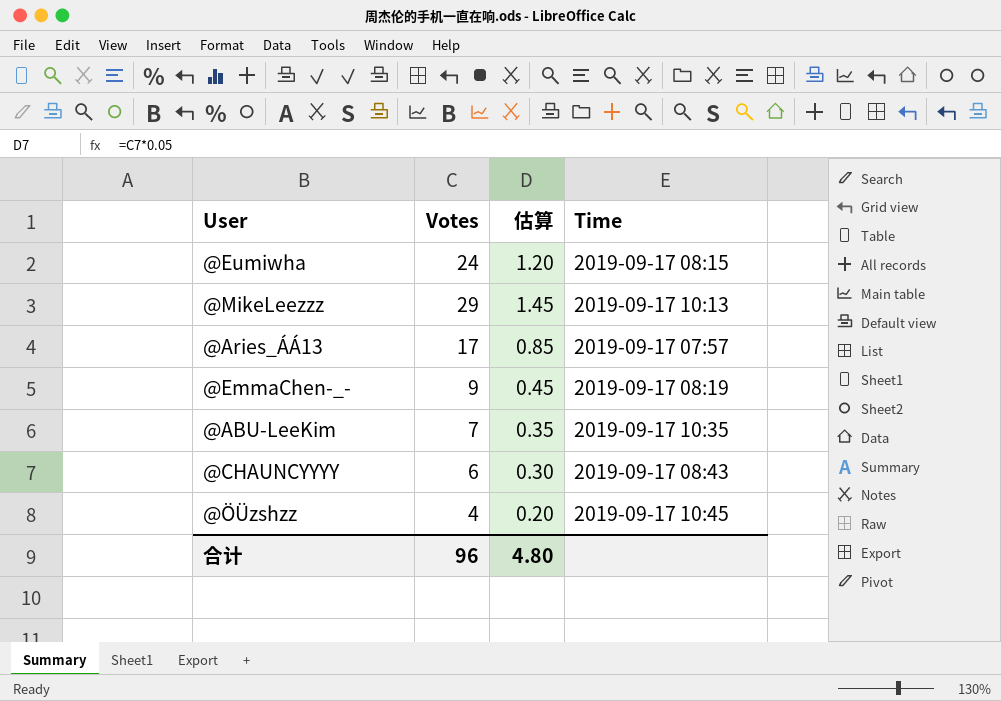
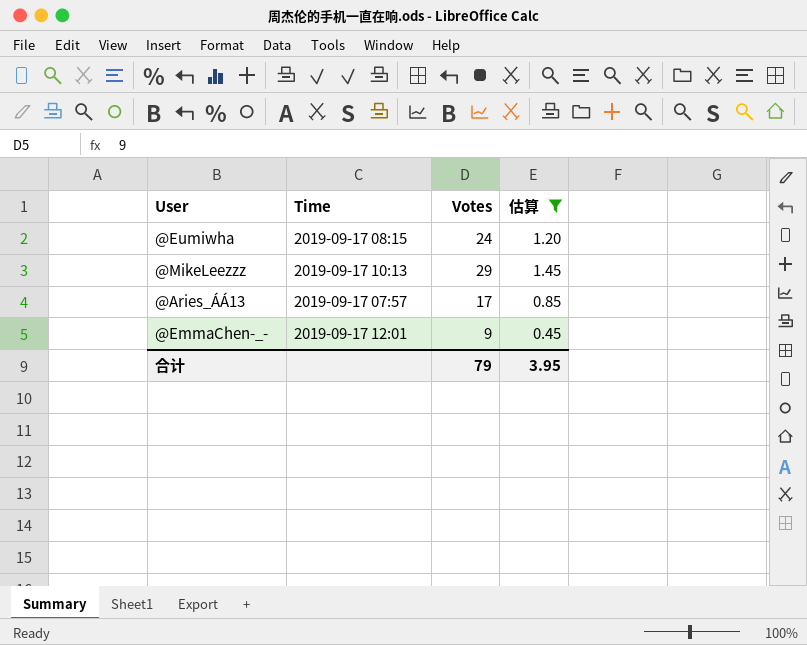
filter: none -> 估算 >= 0.45
column Time | position: 4 -> 2
@EmmaChen-_- | Time: 2019-09-17 08:19 -> 2019-09-17 12:01
合计 | Votes: 96 -> 79
合计 | 估算: 4.80 -> 3.95

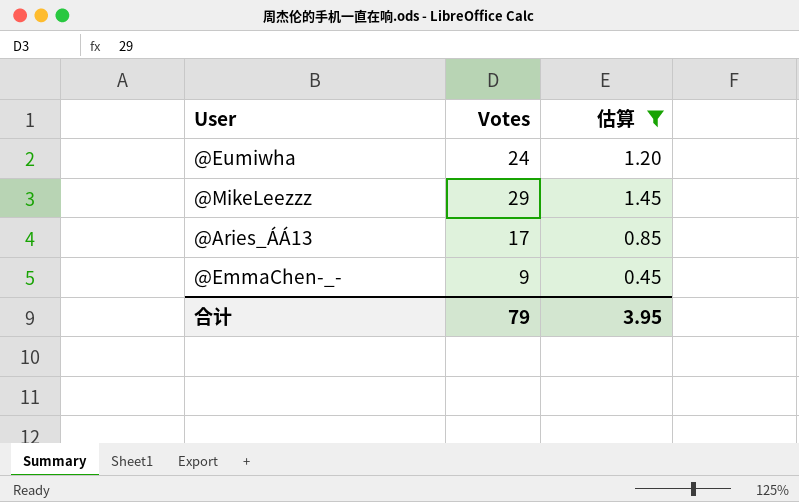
column Time | position: 2 -> none

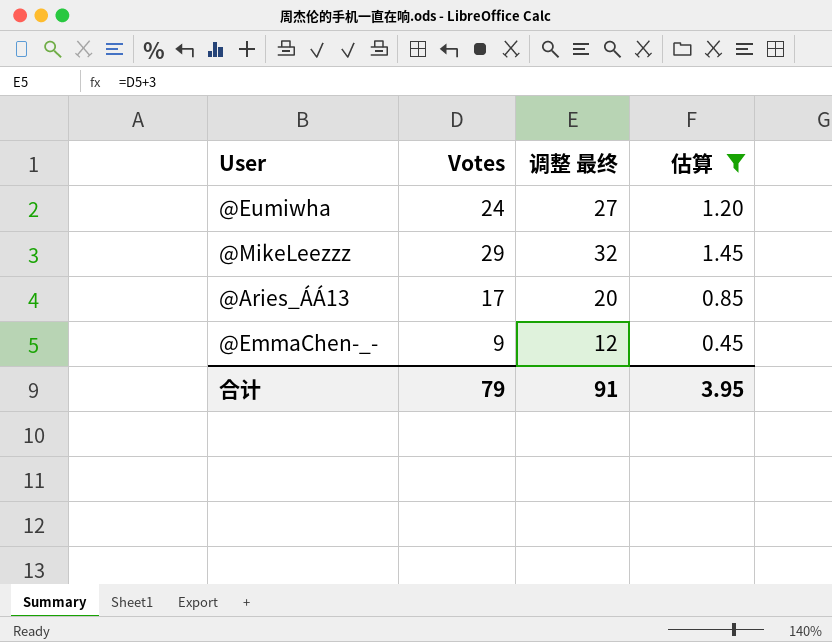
column 调整 最终 | formula: none -> [Votes] + 3

